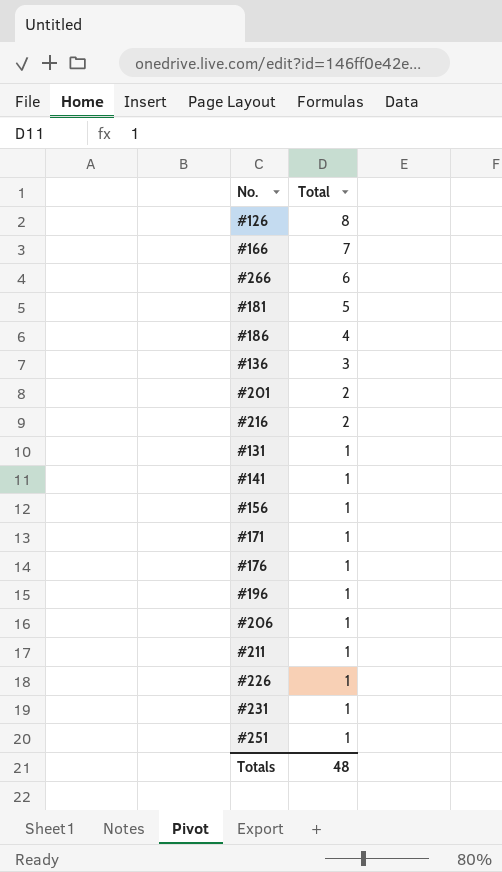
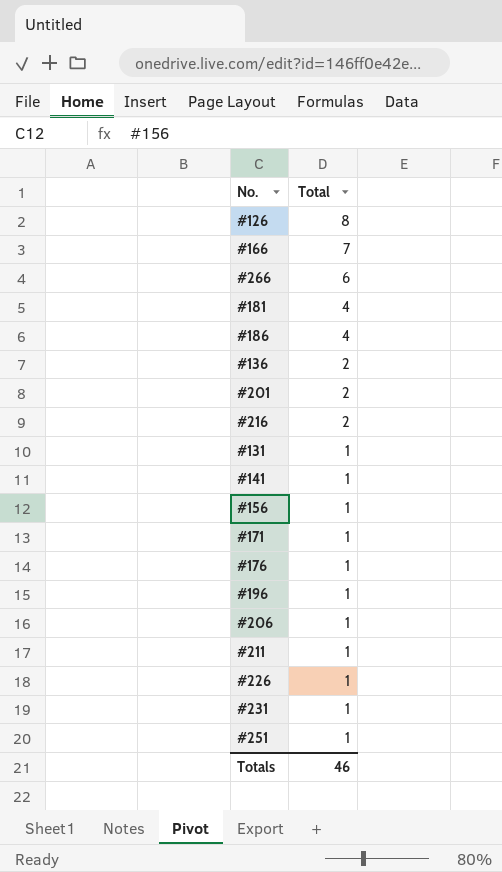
#181 | Total: 5 -> 4
#136 | Total: 3 -> 2
Totals | Total: 48 -> 46

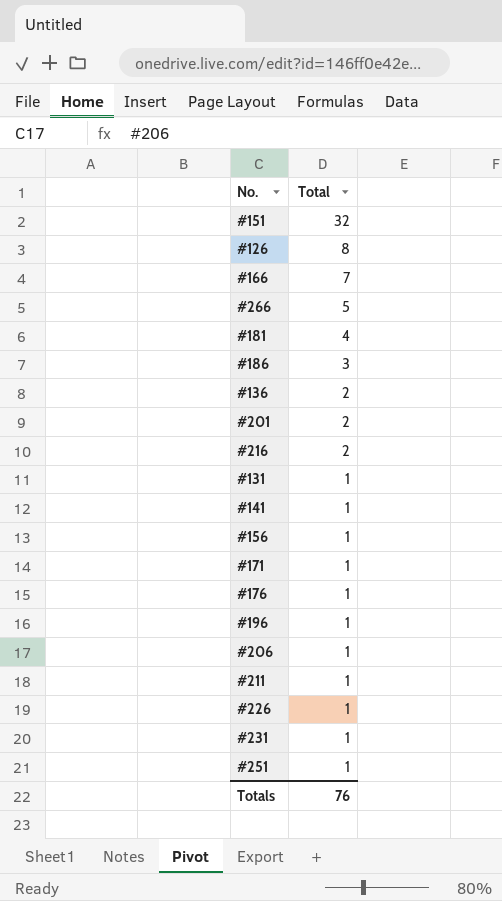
row #151: none -> 32
#266 | Total: 6 -> 5
#186 | Total: 4 -> 3
Totals | Total: 46 -> 76

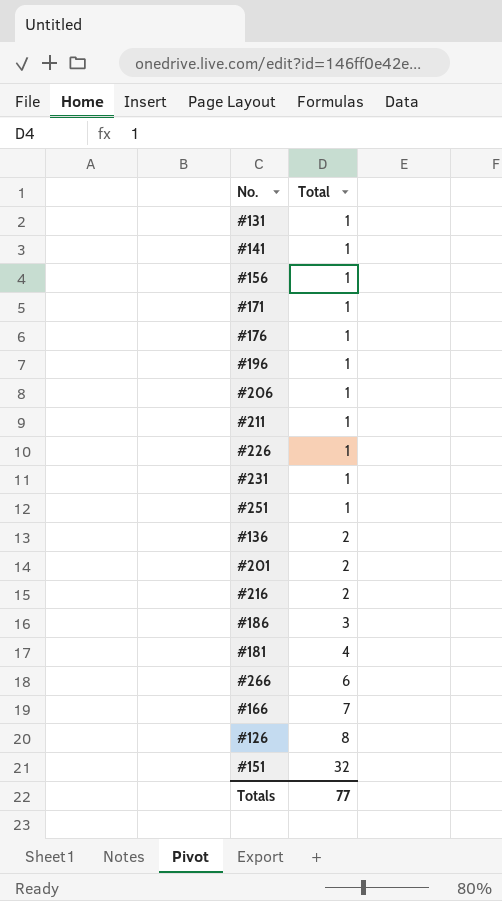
row order: Total descending -> Total ascending
#266 | Total: 5 -> 6
Totals | Total: 76 -> 77

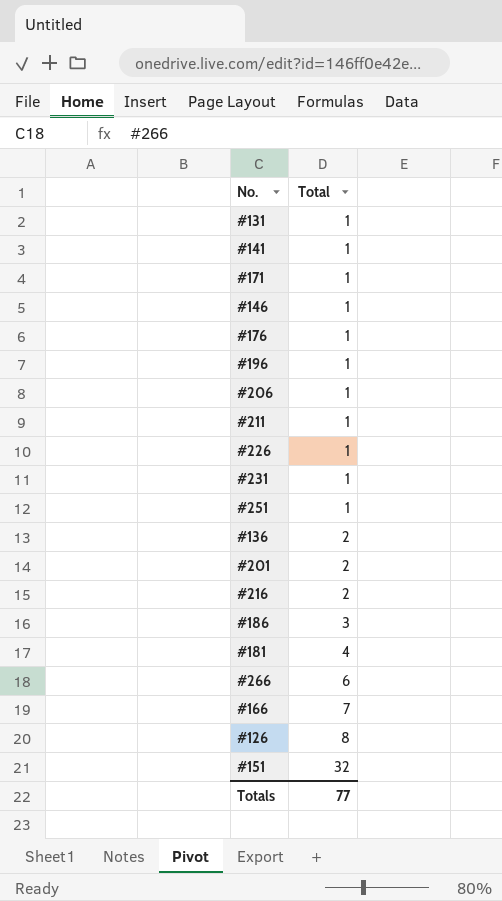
row #156: 1 -> none
row #146: none -> 1

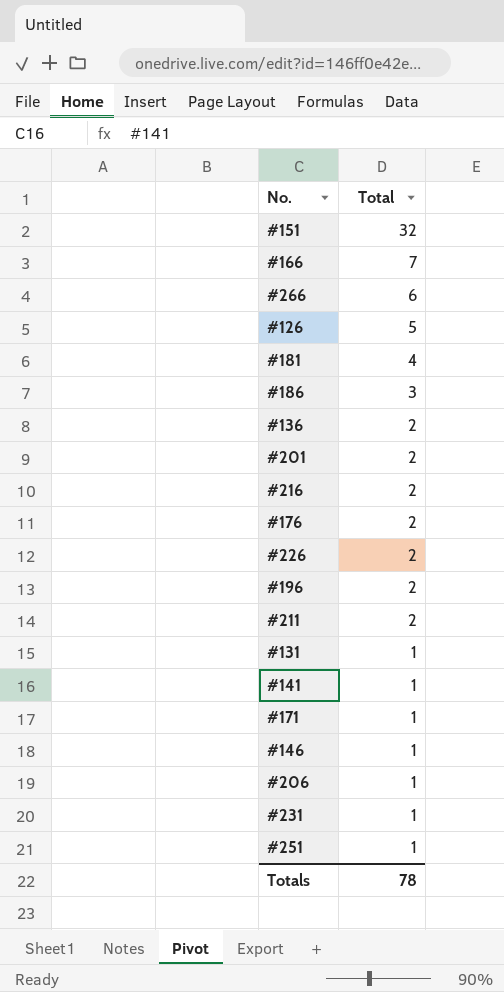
row order: Total ascending -> Total descending
#126 | Total: 8 -> 5
#176 | Total: 1 -> 2
#226 | Total: 1 -> 2
#196 | Total: 1 -> 2
#211 | Total: 1 -> 2
Totals | Total: 77 -> 78

